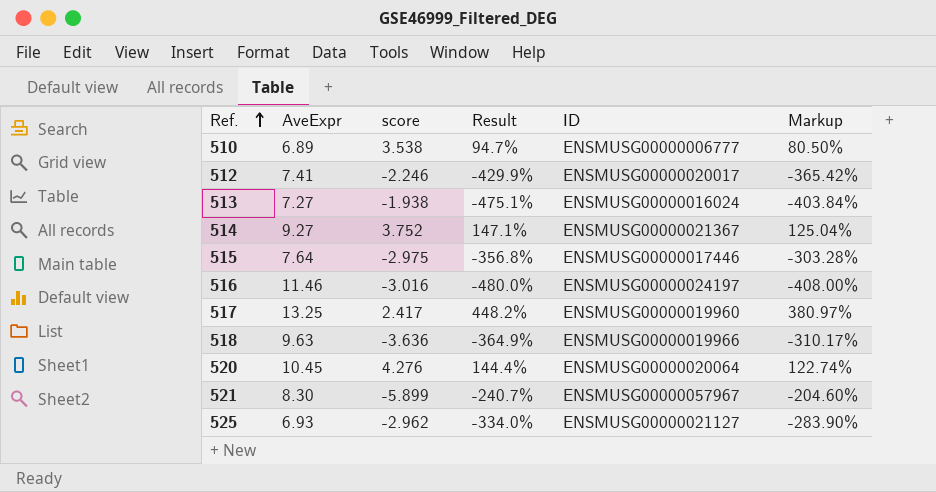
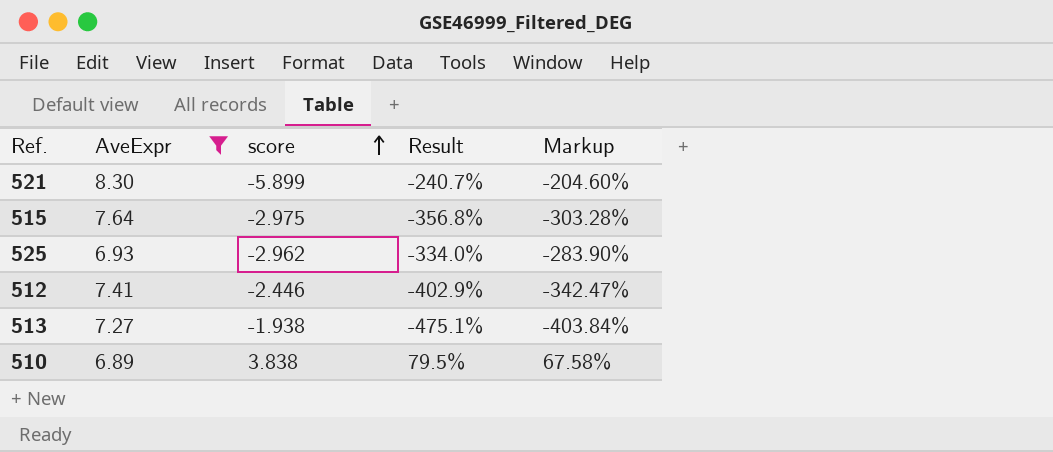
filter: none -> AveExpr <= 8.30
row order: Ref. ascending -> score ascending
column ID | position: 5 -> none
512 | score: -2.246 -> -2.446
512 | Result: -429.9% -> -402.9%
512 | Markup: -365.42% -> -342.47%
510 | score: 3.538 -> 3.838
510 | Result: 94.7% -> 79.5%
510 | Markup: 80.50% -> 67.58%

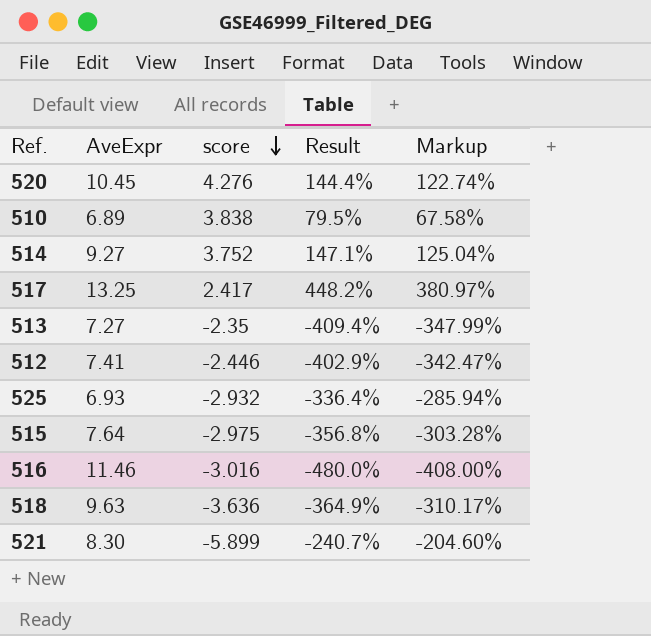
filter: AveExpr <= 8.30 -> none
row order: score ascending -> score descending
513 | score: -1.938 -> -2.35
513 | Result: -475.1% -> -409.4%
513 | Markup: -403.84% -> -347.99%
525 | score: -2.962 -> -2.932
525 | Result: -334.0% -> -336.4%
525 | Markup: -283.90% -> -285.94%

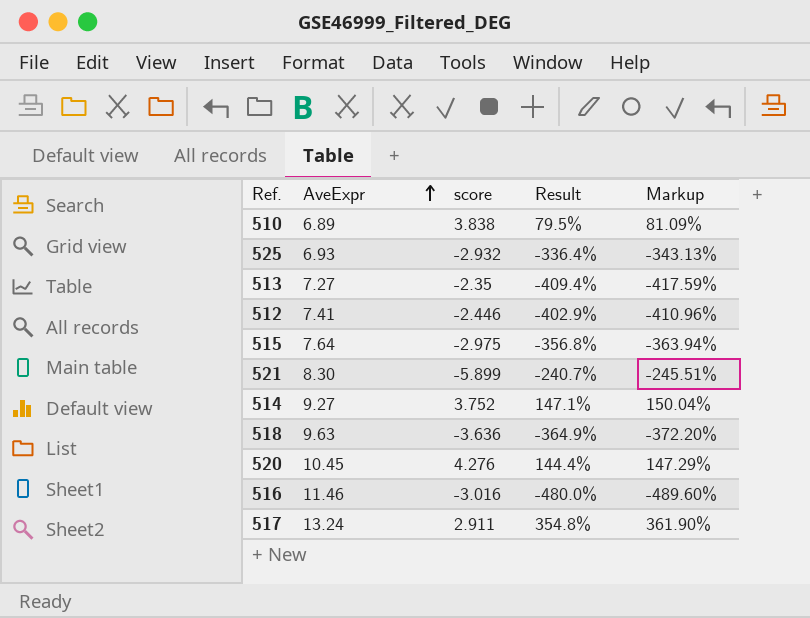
row order: score descending -> AveExpr ascending
column Markup | formula: [Result] * 0.85 -> [Result] * 1.02
517 | AveExpr: 13.25 -> 13.24
517 | score: 2.417 -> 2.911
517 | Result: 448.2% -> 354.8%

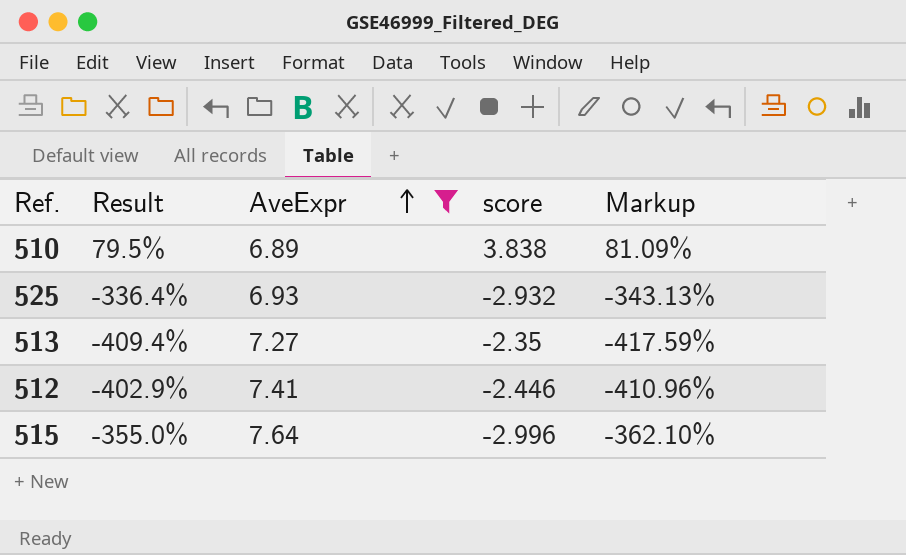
filter: none -> AveExpr <= 7.64
column Result | position: 4 -> 2
515 | Result: -356.8% -> -355.0%
515 | score: -2.975 -> -2.996
515 | Markup: -363.94% -> -362.10%

